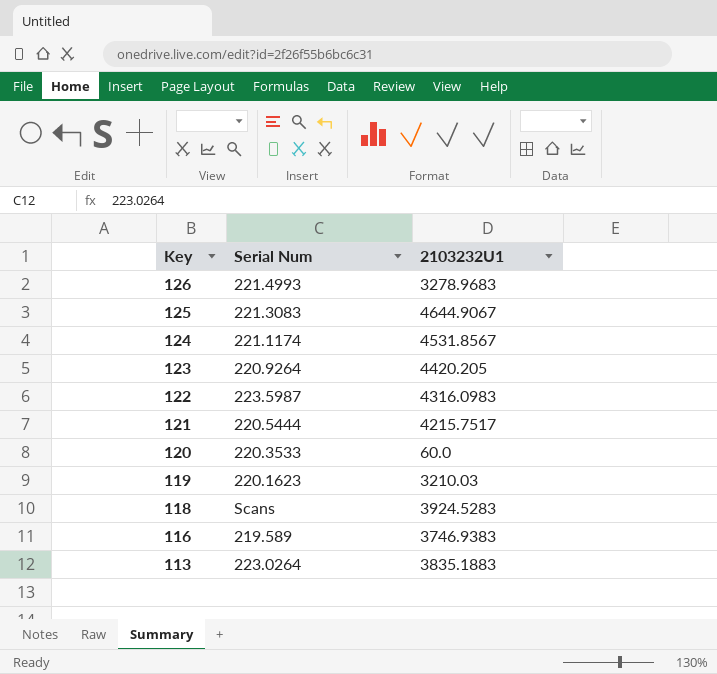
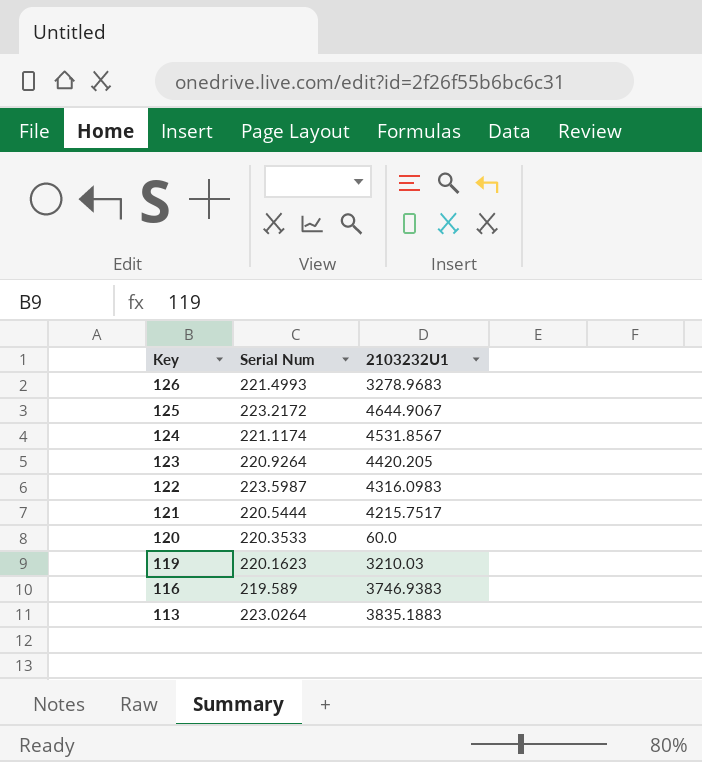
row 118: Scans | 3924.5283 -> none
125 | Serial Num: 221.3083 -> 223.2172

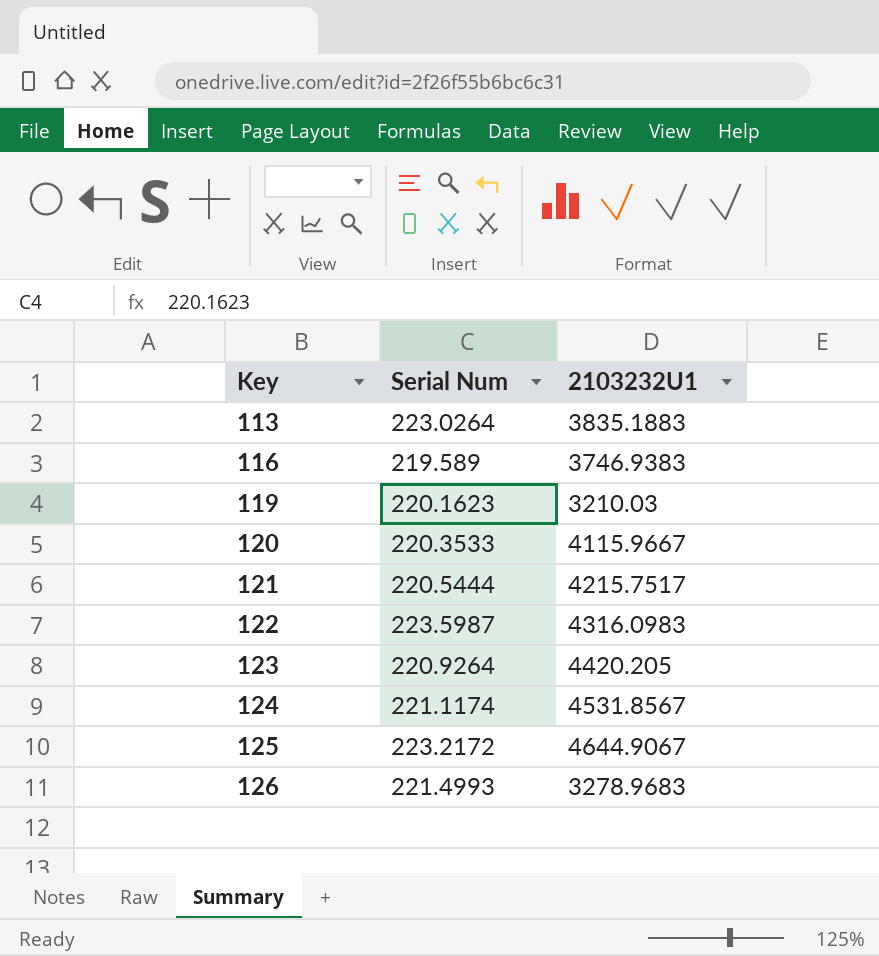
row order: Key descending -> Key ascending
120 | 2103232U1: 60.0 -> 4115.9667

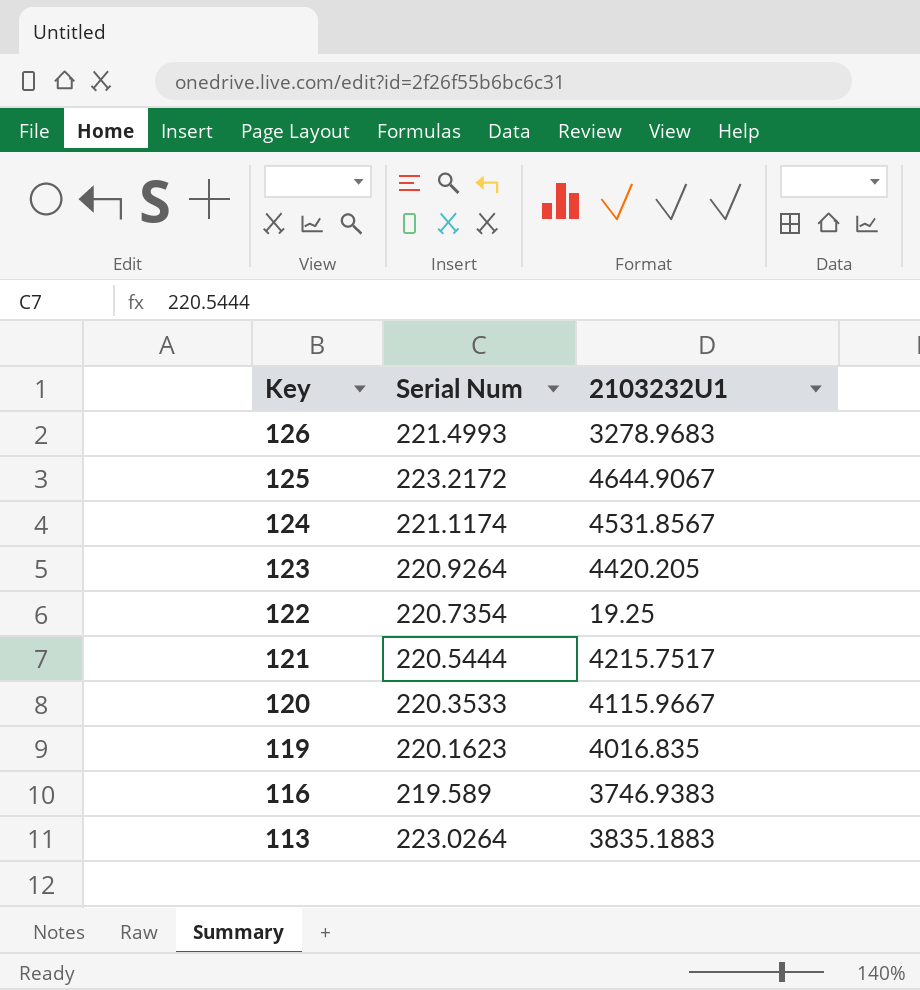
row order: Key ascending -> Key descending
122 | Serial Num: 223.5987 -> 220.7354
122 | 2103232U1: 4316.0983 -> 19.25
119 | 2103232U1: 3210.03 -> 4016.835

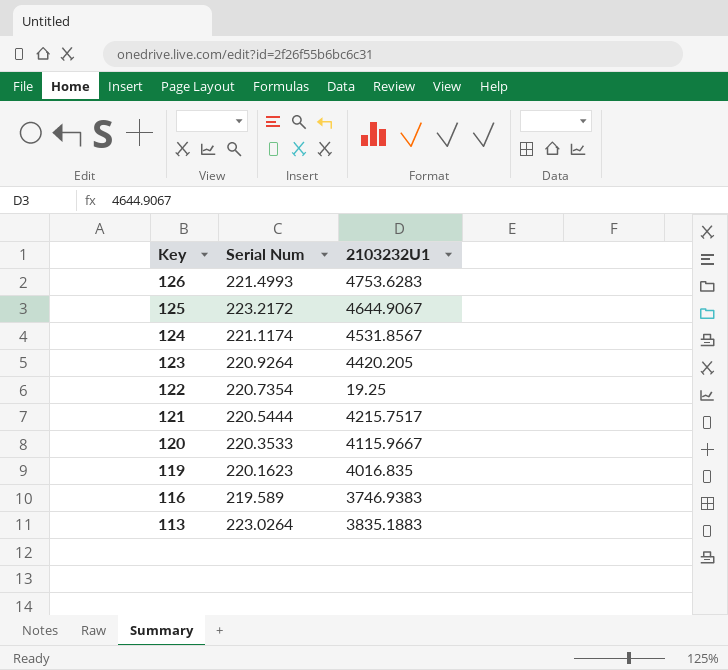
126 | 2103232U1: 3278.9683 -> 4753.6283

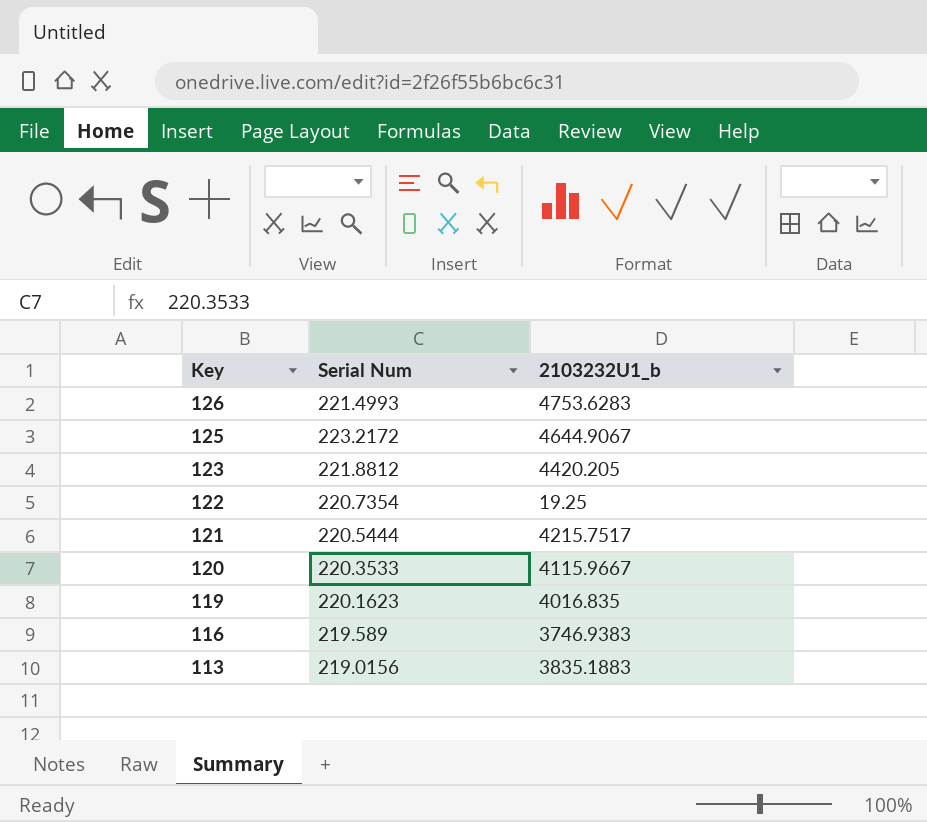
column name: 2103232U1 -> 2103232U1_b
row 124: 221.1174 | 4531.8567 -> none
123 | Serial Num: 220.9264 -> 221.8812
113 | Serial Num: 223.0264 -> 219.0156

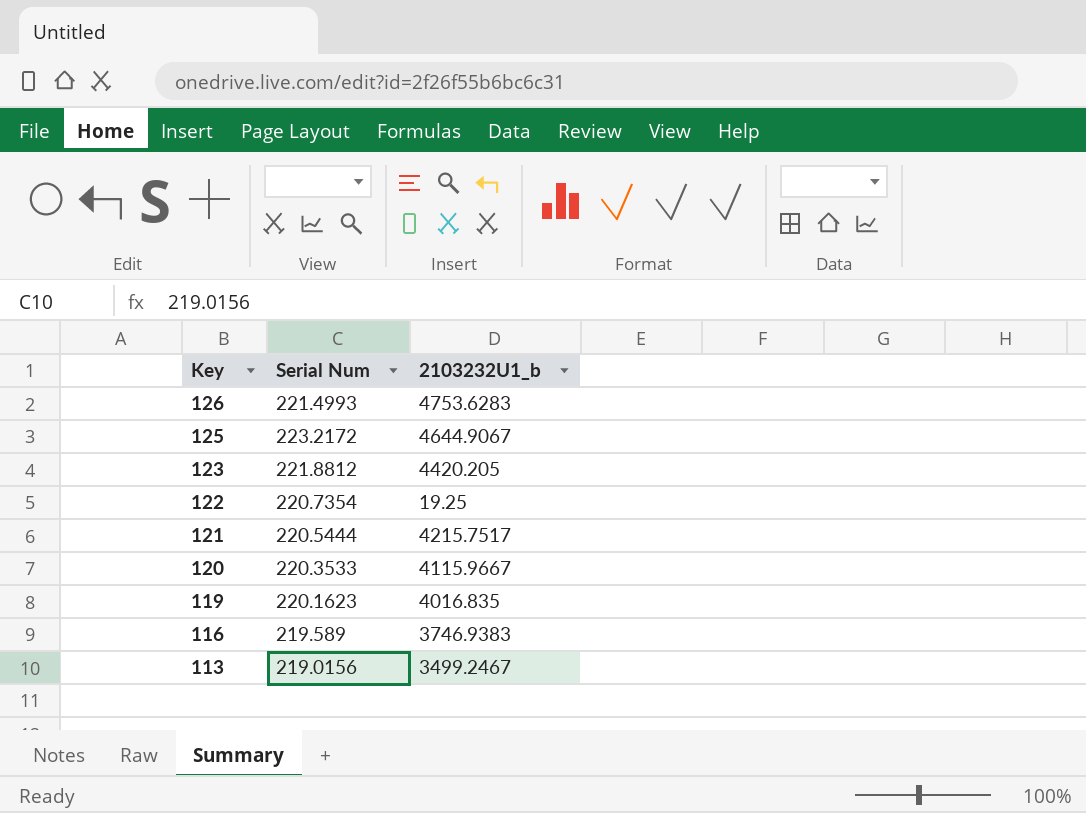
113 | 2103232U1_b: 3835.1883 -> 3499.2467

